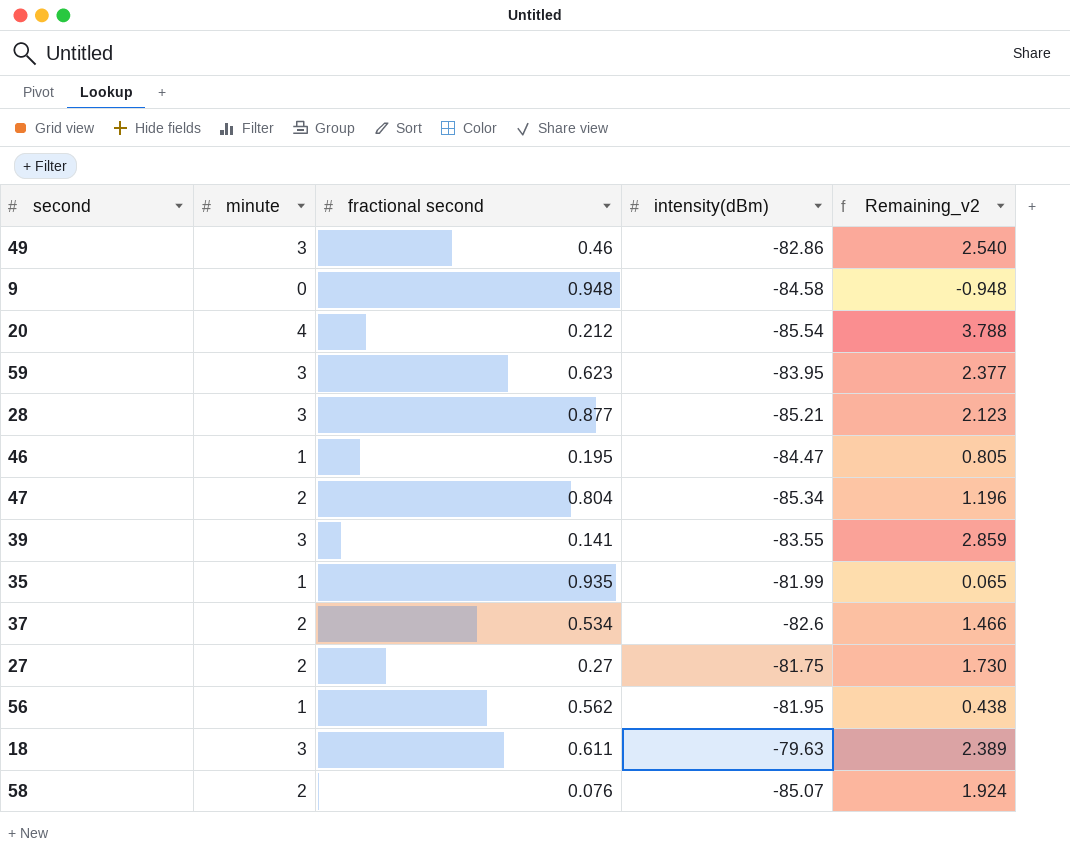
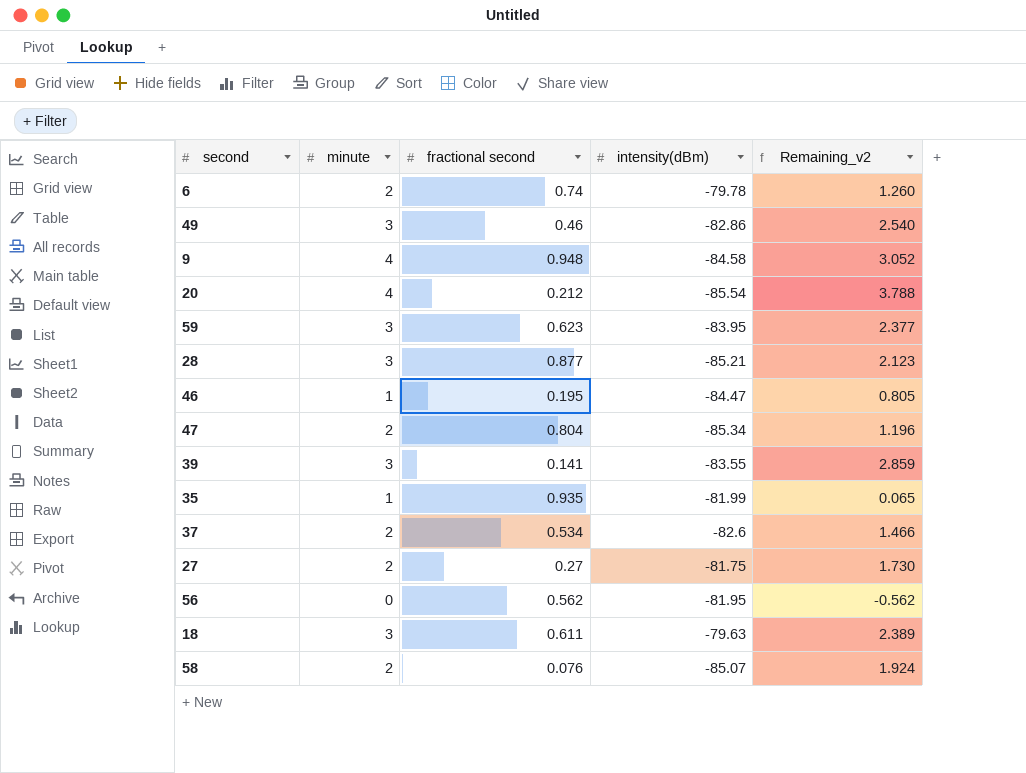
row 6: none -> 2 | 0.74 | -79.78 | 1.260
9 | minute: 0 -> 4
9 | Remaining_v2: -0.948 -> 3.052
56 | minute: 1 -> 0
56 | Remaining_v2: 0.438 -> -0.562

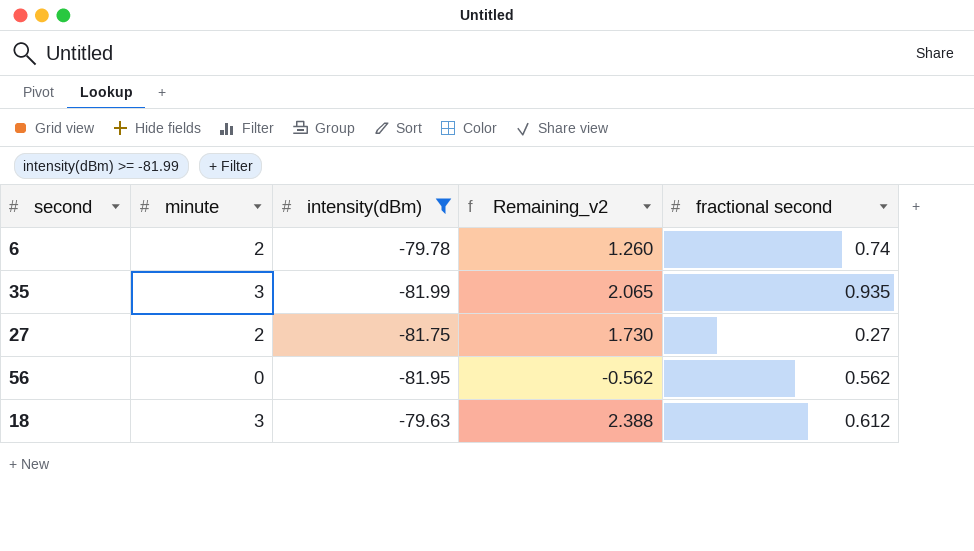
filter: none -> intensity(dBm) >= -81.99
column fractional second | position: 3 -> 5
35 | minute: 1 -> 3
35 | Remaining_v2: 0.065 -> 2.065
18 | Remaining_v2: 2.389 -> 2.388
18 | fractional second: 0.611 -> 0.612

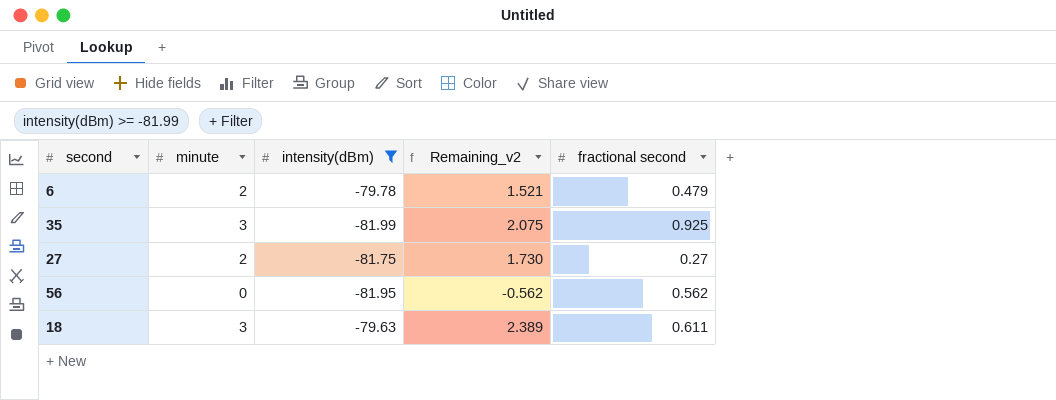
6 | Remaining_v2: 1.260 -> 1.521
6 | fractional second: 0.74 -> 0.479
35 | Remaining_v2: 2.065 -> 2.075
35 | fractional second: 0.935 -> 0.925
18 | Remaining_v2: 2.388 -> 2.389
18 | fractional second: 0.612 -> 0.611

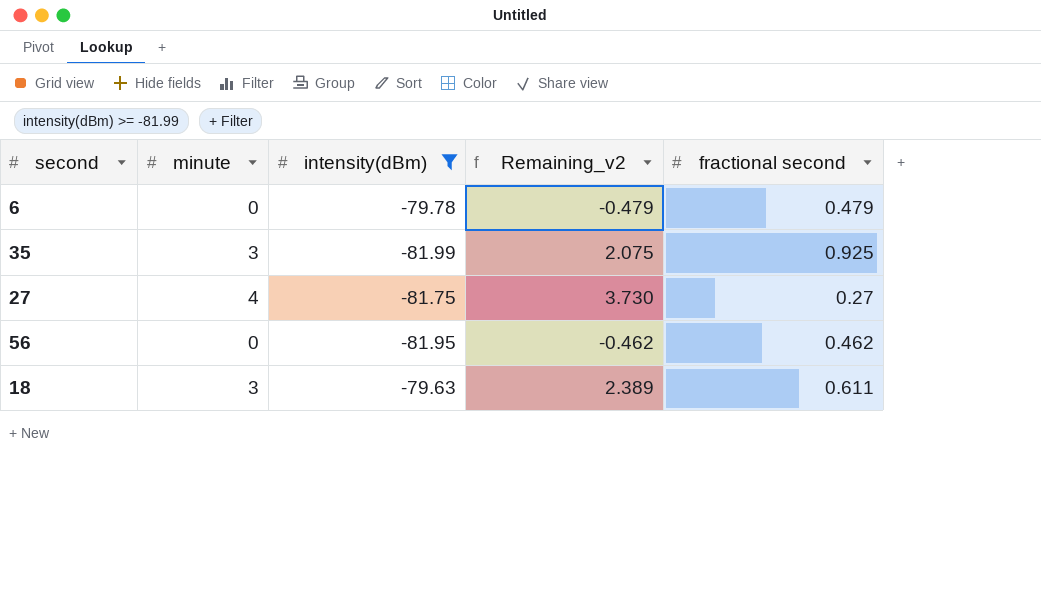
6 | minute: 2 -> 0
6 | Remaining_v2: 1.521 -> -0.479
27 | minute: 2 -> 4
27 | Remaining_v2: 1.730 -> 3.730
56 | Remaining_v2: -0.562 -> -0.462
56 | fractional second: 0.562 -> 0.462

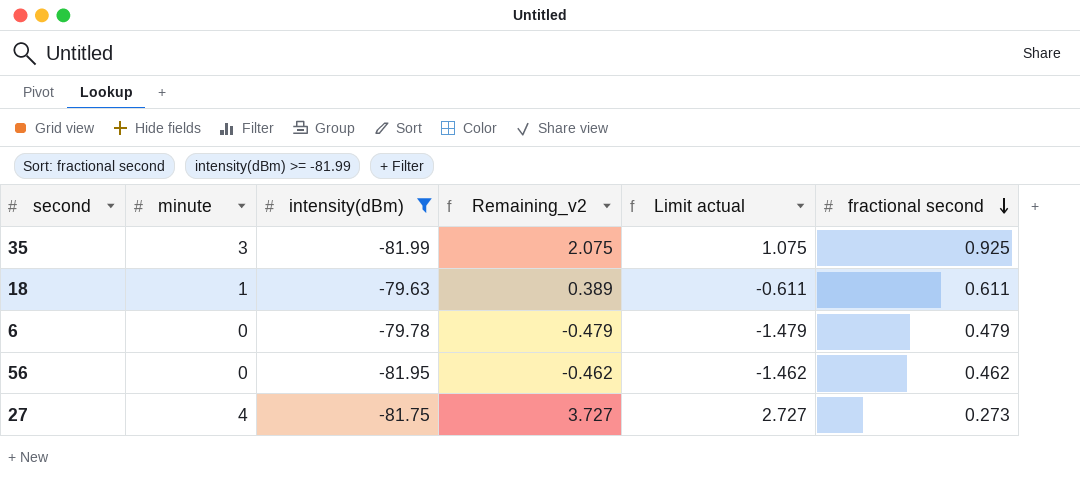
row order: none -> fractional second descending
column Limit actual | formula: none -> [Remaining_v2] - 1
18 | minute: 3 -> 1
18 | Remaining_v2: 2.389 -> 0.389
27 | Remaining_v2: 3.730 -> 3.727
27 | fractional second: 0.27 -> 0.273

